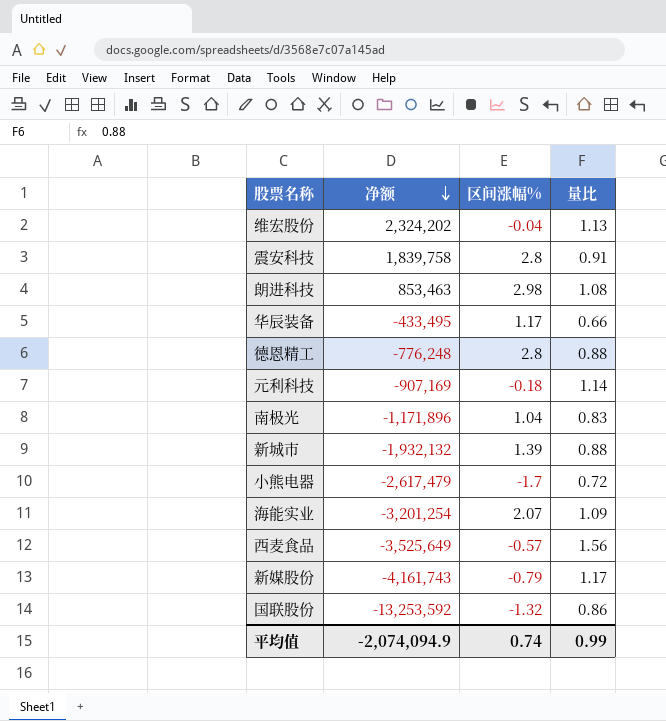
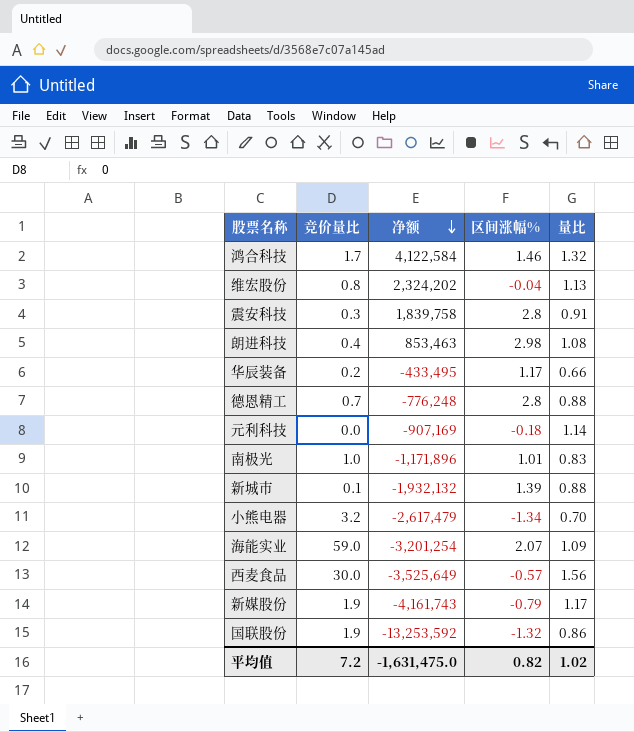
column 竞价量比 | position: none -> 2
row 鸿合科技: none -> 1.7 | 4,122,584 | 1.46 | 1.32
南极光 | 区间涨幅%: 1.04 -> 1.01
小熊电器 | 区间涨幅%: -1.7 -> -1.34
小熊电器 | 量比: 0.72 -> 0.70
平均值 | 净额: -2,074,094.9 -> -1,631,475.0
平均值 | 区间涨幅%: 0.74 -> 0.82
平均值 | 量比: 0.99 -> 1.02

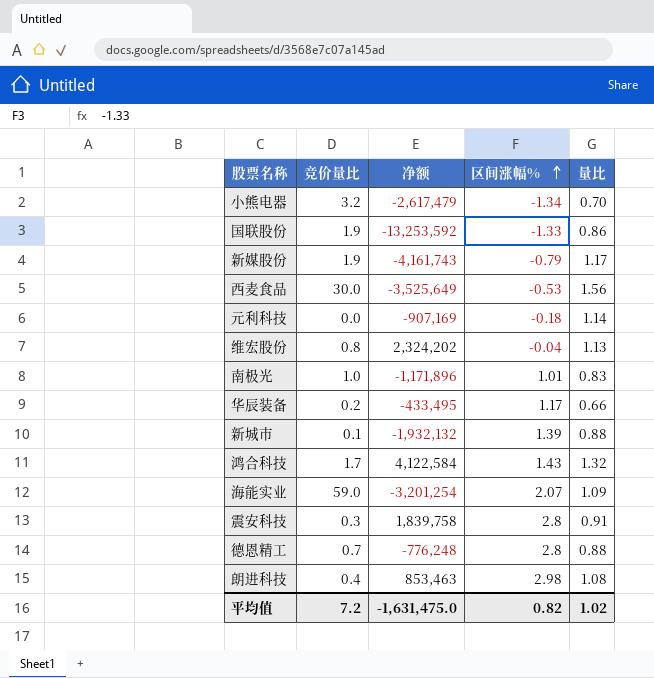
row order: 净额 descending -> 区间涨幅% ascending
国联股份 | 区间涨幅%: -1.32 -> -1.33
西麦食品 | 区间涨幅%: -0.57 -> -0.53
鸿合科技 | 区间涨幅%: 1.46 -> 1.43

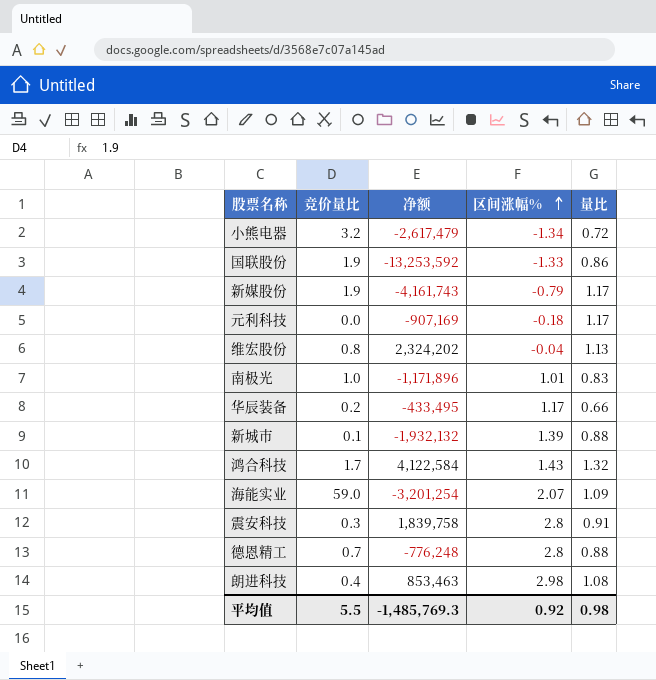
row 西麦食品: 30.0 | -3,525,649 | -0.53 | 1.56 -> none
小熊电器 | 量比: 0.70 -> 0.72
元利科技 | 量比: 1.14 -> 1.17
平均值 | 竞价量比: 7.2 -> 5.5
平均值 | 净额: -1,631,475.0 -> -1,485,769.3
平均值 | 区间涨幅%: 0.82 -> 0.92
平均值 | 量比: 1.02 -> 0.98

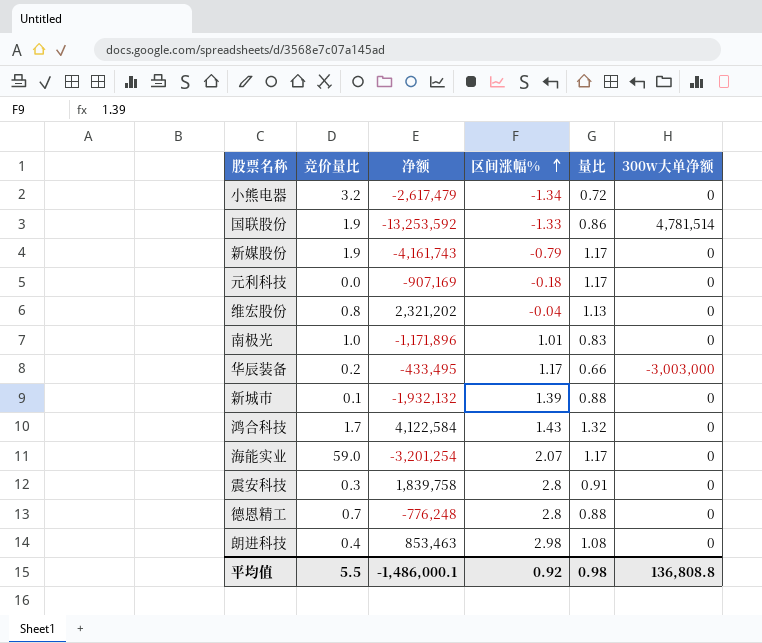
column 300w大单净额 | position: none -> 6
维宏股份 | 净额: 2,324,202 -> 2,321,202
海能实业 | 量比: 1.09 -> 1.17
平均值 | 净额: -1,485,769.3 -> -1,486,000.1

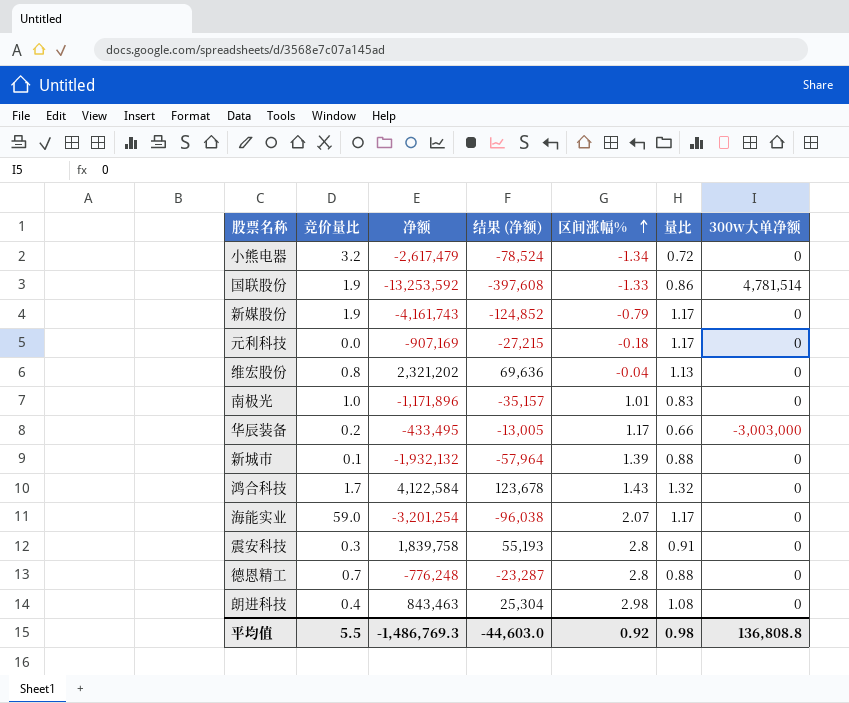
column 结果 (净额) | formula: none -> [净额] * 0.03
朗进科技 | 净额: 853,463 -> 843,463
平均值 | 净额: -1,486,000.1 -> -1,486,769.3

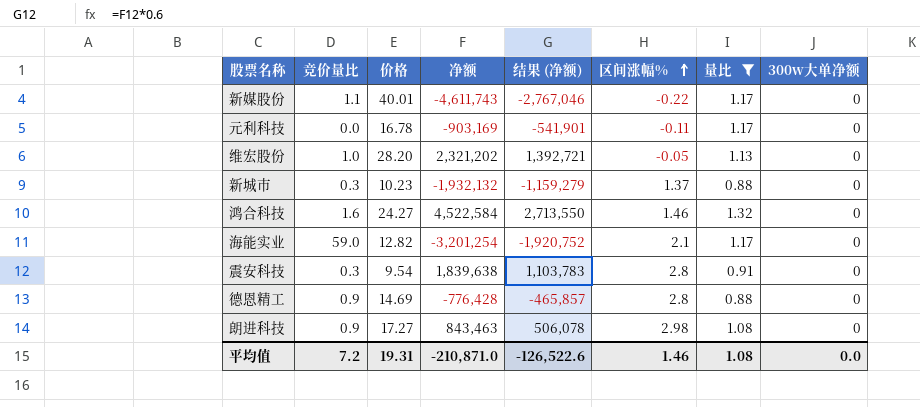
filter: none -> 量比 >= 0.88
column 价格 | position: none -> 3
column 结果 (净额) | formula: [净额] * 0.03 -> [净额] * 0.6
新媒股份 | 竞价量比: 1.9 -> 1.1
新媒股份 | 净额: -4,161,743 -> -4,611,743
新媒股份 | 区间涨幅%: -0.79 -> -0.22
元利科技 | 净额: -907,169 -> -903,169
元利科技 | 区间涨幅%: -0.18 -> -0.11
维宏股份 | 竞价量比: 0.8 -> 1.0
维宏股份 | 区间涨幅%: -0.04 -> -0.05
新城市 | 竞价量比: 0.1 -> 0.3
新城市 | 区间涨幅%: 1.39 -> 1.37
鸿合科技 | 竞价量比: 1.7 -> 1.6
鸿合科技 | 净额: 4,122,584 -> 4,522,584
鸿合科技 | 区间涨幅%: 1.43 -> 1.46
海能实业 | 区间涨幅%: 2.07 -> 2.1
震安科技 | 净额: 1,839,758 -> 1,839,638
德恩精工 | 竞价量比: 0.7 -> 0.9
德恩精工 | 净额: -776,248 -> -776,428
朗进科技 | 竞价量比: 0.4 -> 0.9
平均值 | 竞价量比: 5.5 -> 7.2
平均值 | 净额: -1,486,769.3 -> -210,871.0
平均值 | 结果 (净额): -44,603.0 -> -126,522.6
平均值 | 区间涨幅%: 0.92 -> 1.46
平均值 | 量比: 0.98 -> 1.08
平均值 | 300w大单净额: 136,808.8 -> 0.0

